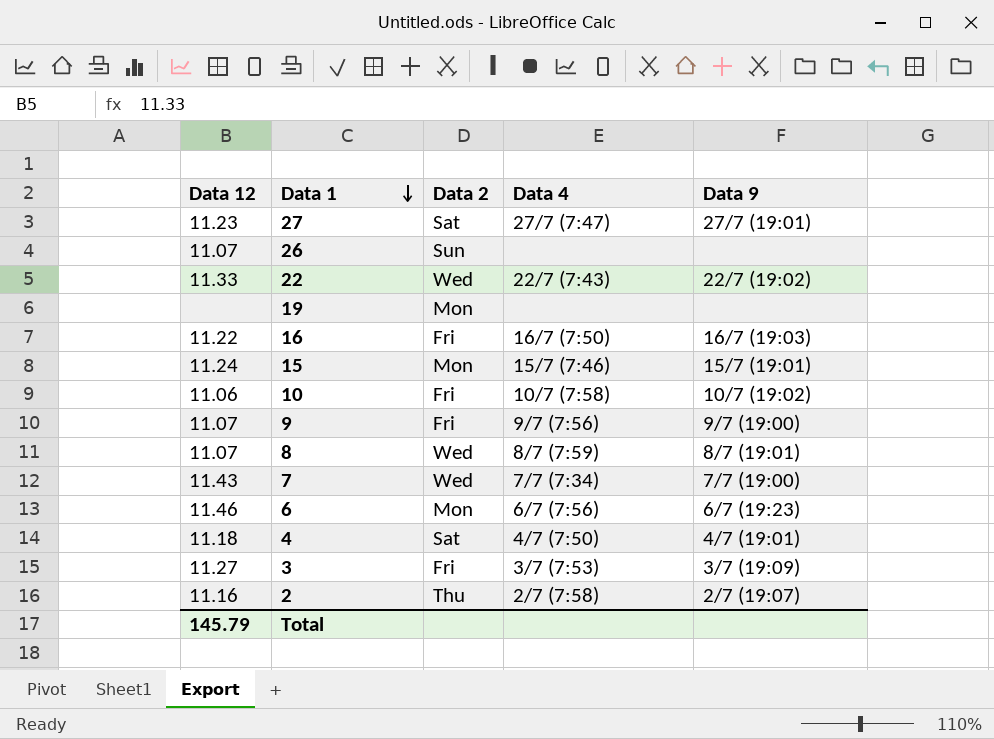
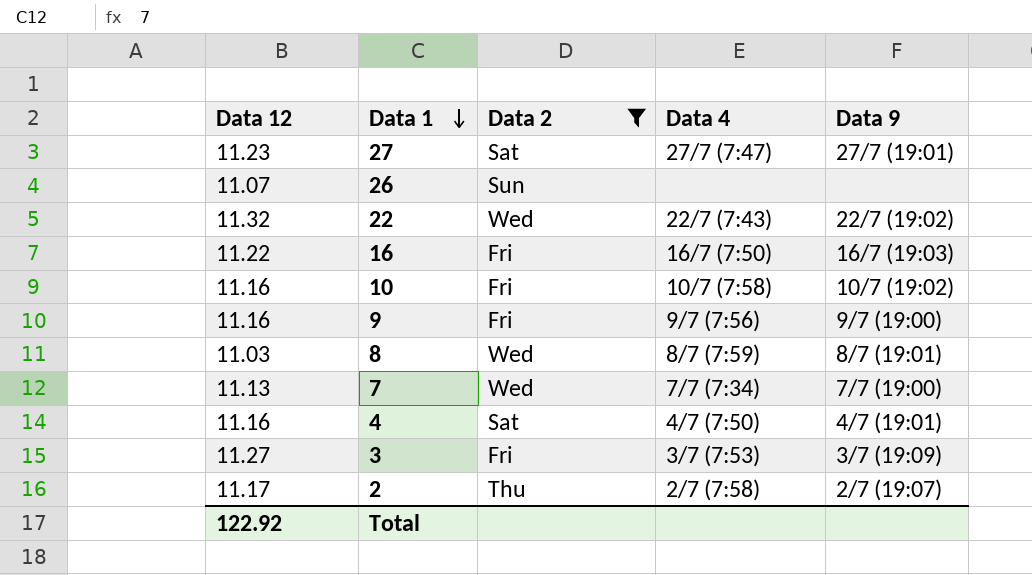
filter: none -> Data 2 != Mon
22 | Data 12: 11.33 -> 11.32
10 | Data 12: 11.06 -> 11.16
9 | Data 12: 11.07 -> 11.16
8 | Data 12: 11.07 -> 11.03
7 | Data 12: 11.43 -> 11.13
4 | Data 12: 11.18 -> 11.16
2 | Data 12: 11.16 -> 11.17
Total | Data 12: 145.79 -> 122.92

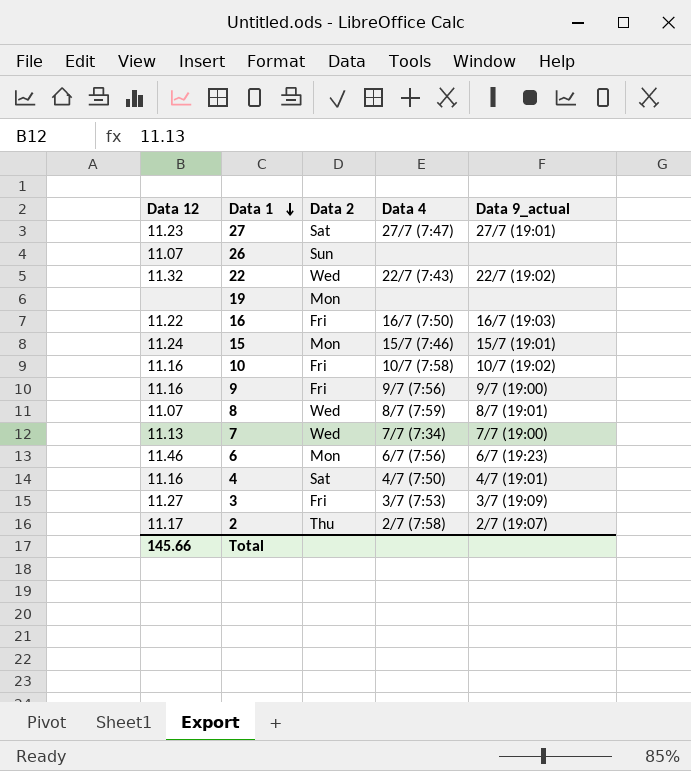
filter: Data 2 != Mon -> none
column name: Data 9 -> Data 9_actual
8 | Data 12: 11.03 -> 11.07
Total | Data 12: 122.92 -> 145.66

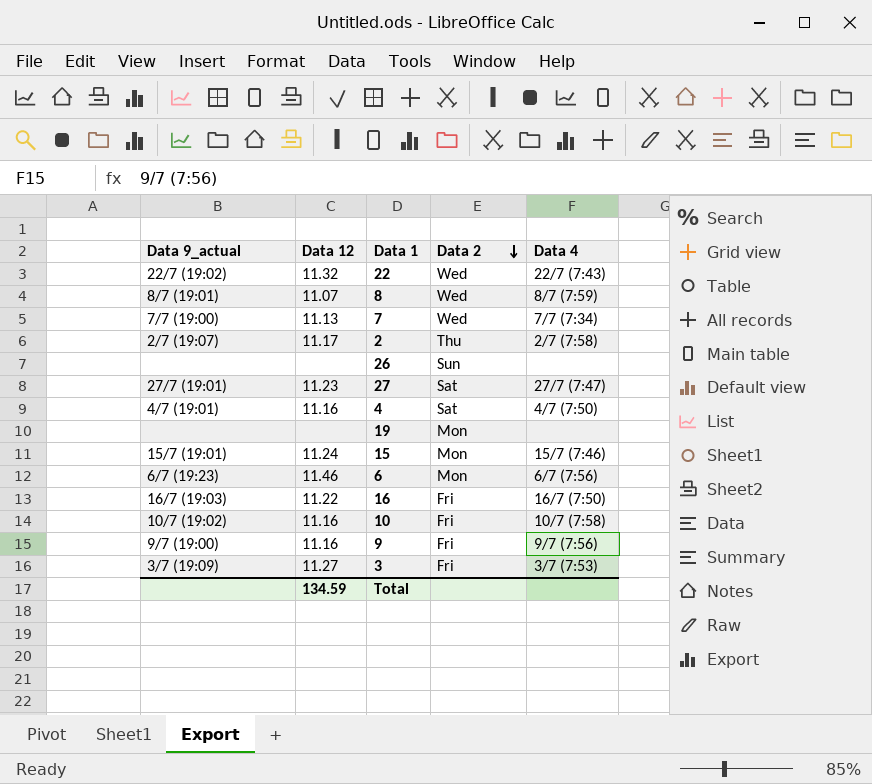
row order: Data 1 descending -> Data 2 descending
column Data 9_actual | position: 5 -> 1
26 | Data 12: 11.07 -> none
Total | Data 12: 145.66 -> 134.59

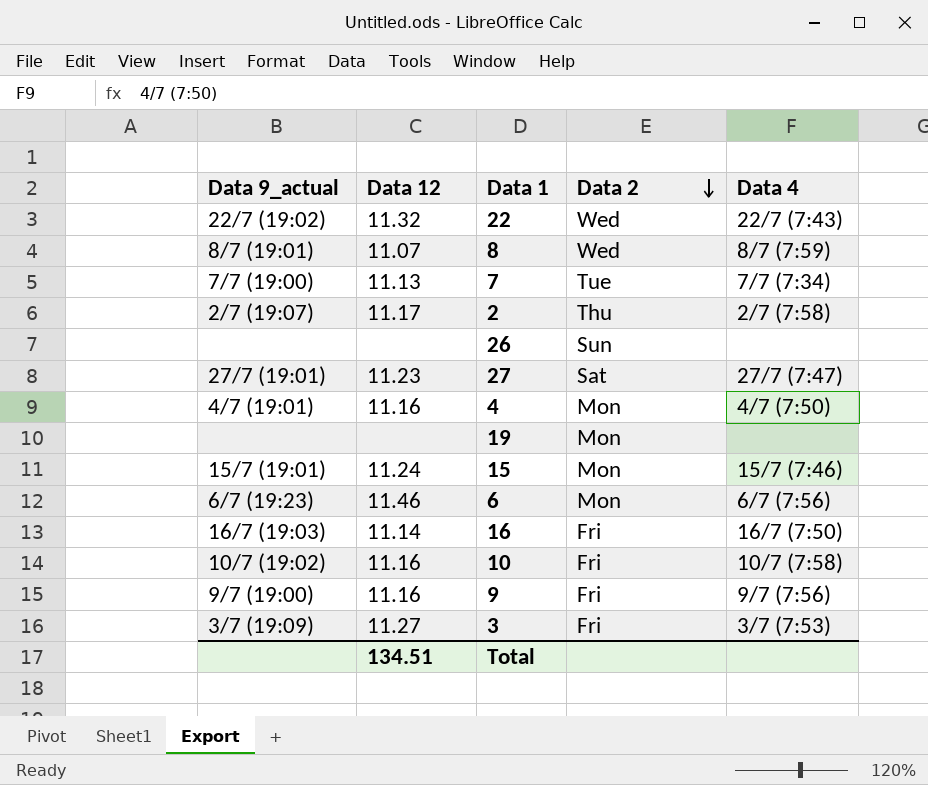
7 | Data 2: Wed -> Tue
4 | Data 2: Sat -> Mon
16 | Data 12: 11.22 -> 11.14
Total | Data 12: 134.59 -> 134.51

